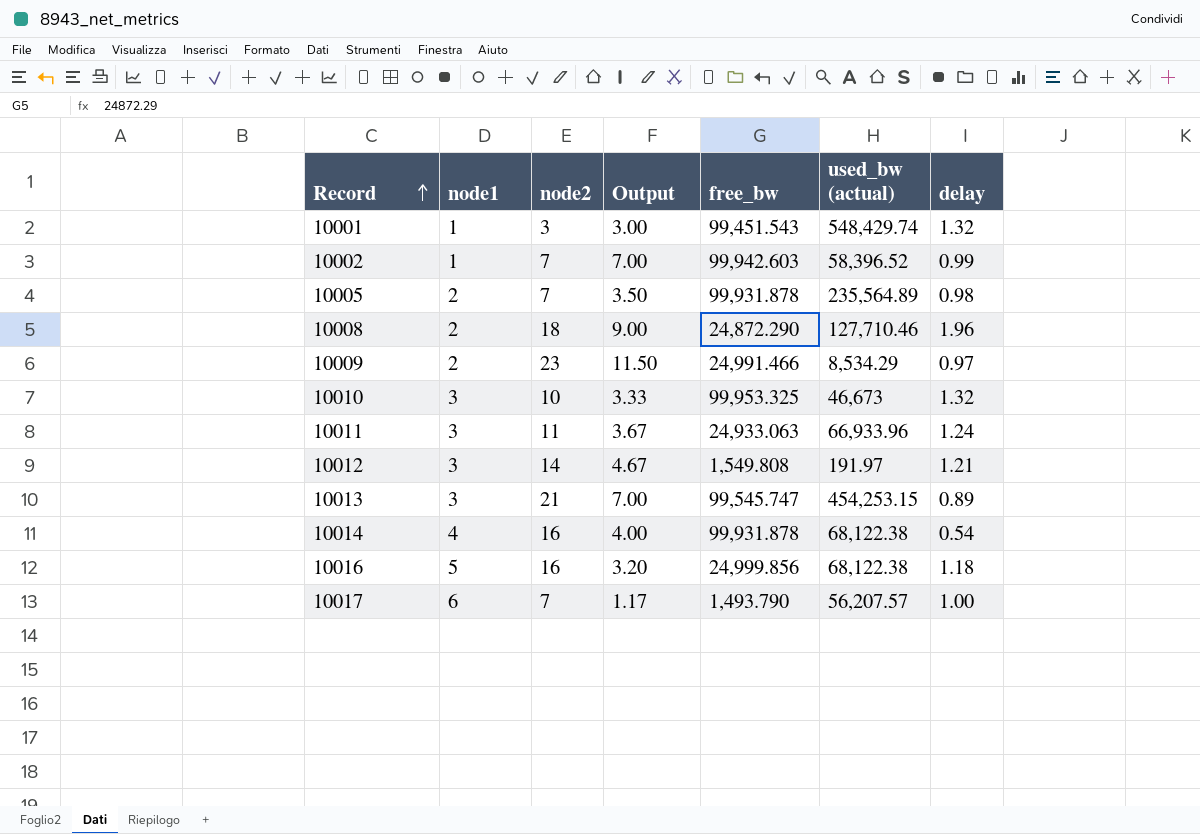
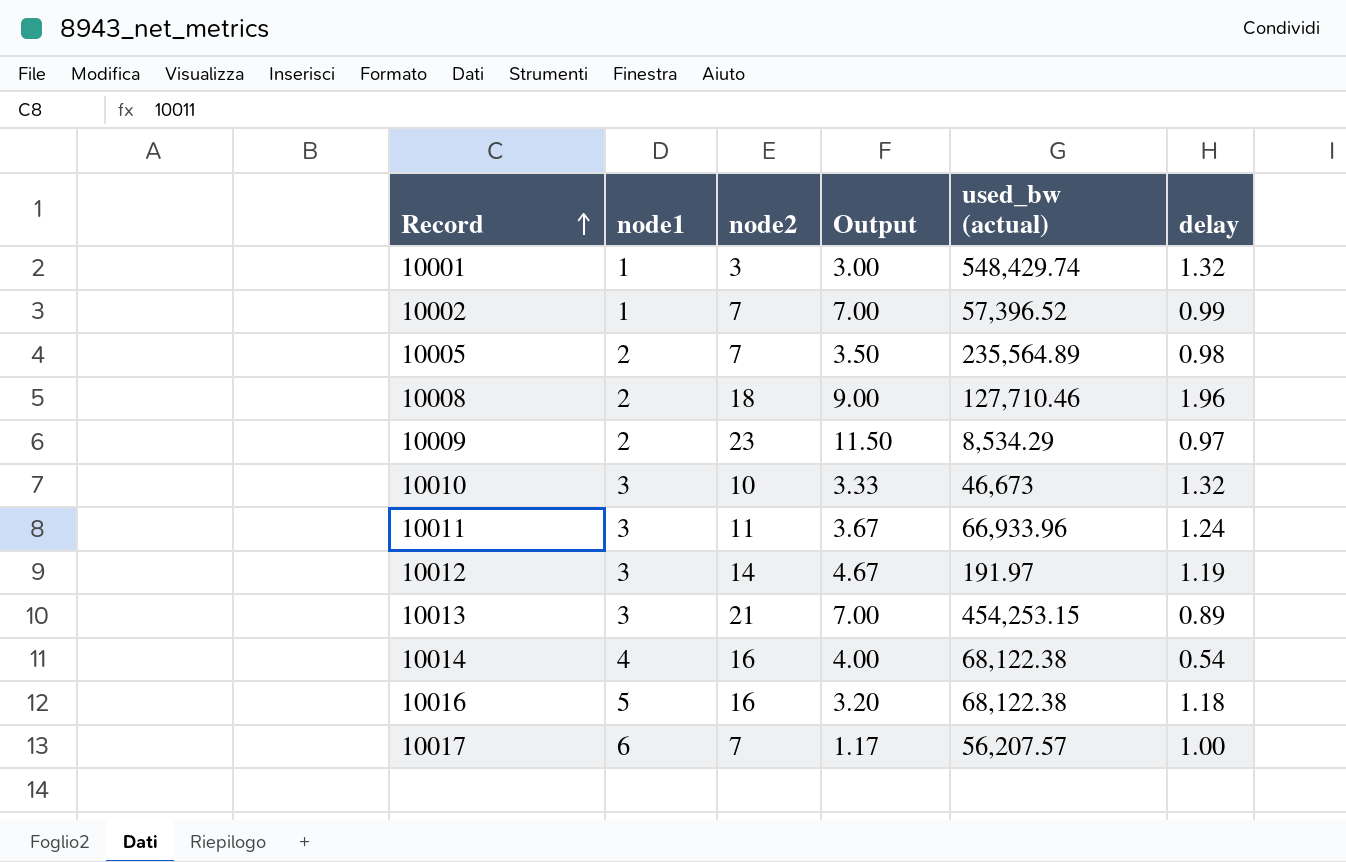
column free_bw | position: 5 -> none
10002 | used_bw (actual): 58,396.52 -> 57,396.52
10012 | delay: 1.21 -> 1.19

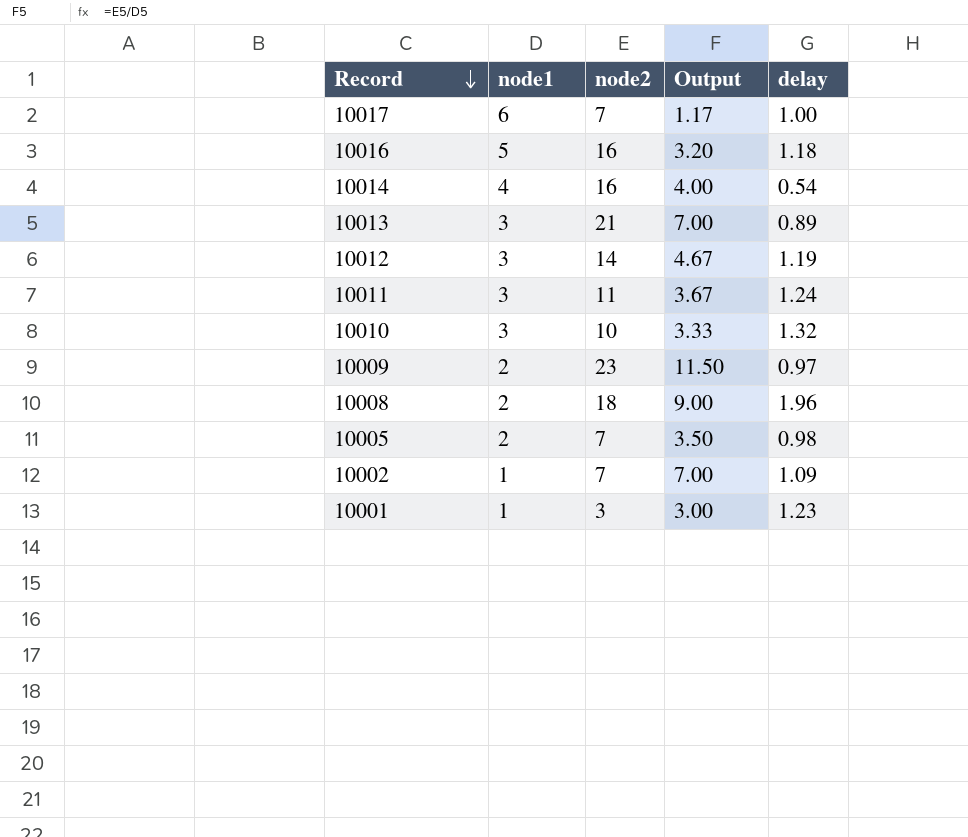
row order: Record ascending -> Record descending
column used_bw (actual) | position: 5 -> none
10002 | delay: 0.99 -> 1.09
10001 | delay: 1.32 -> 1.23

